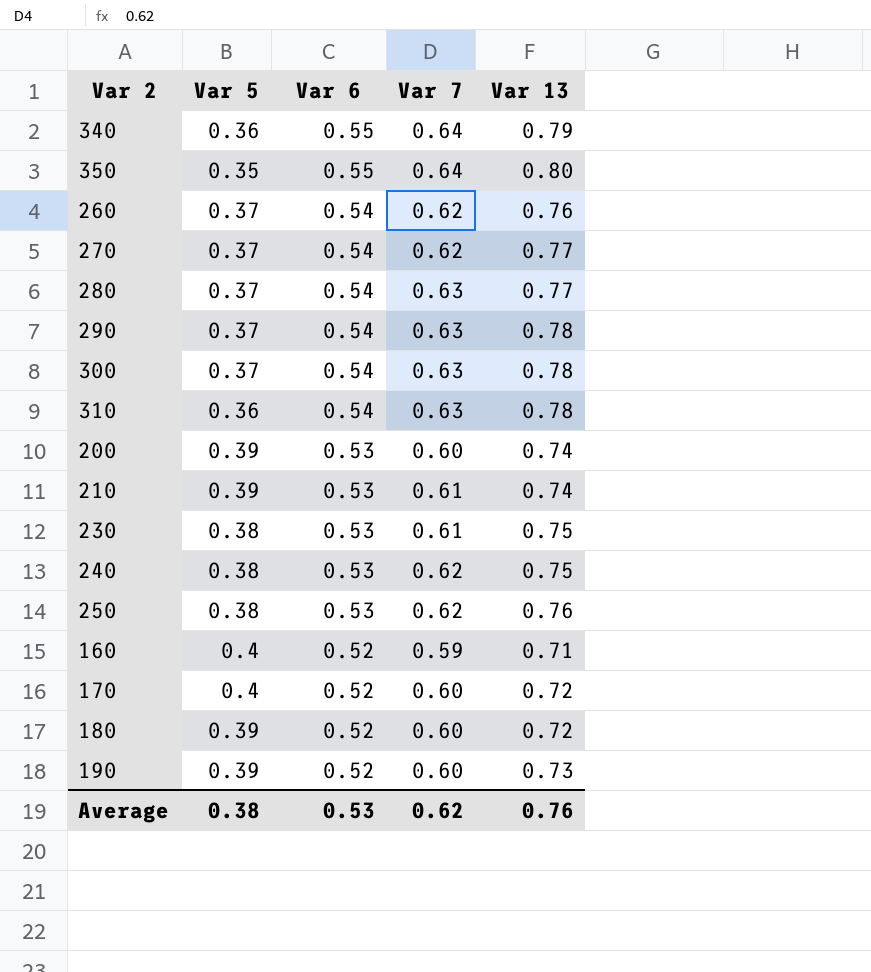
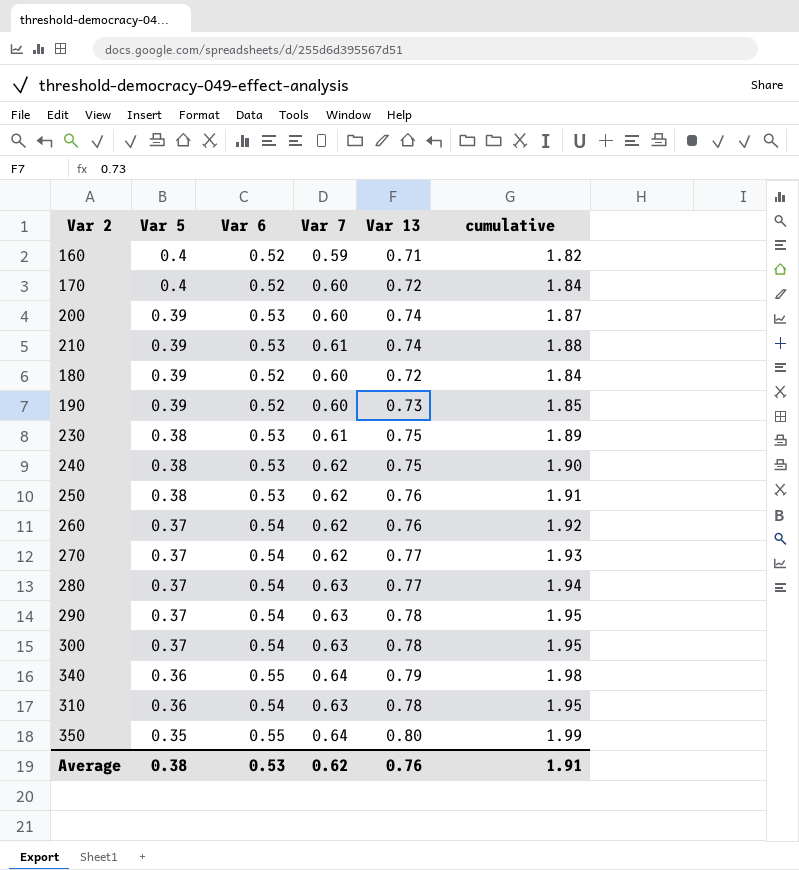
row order: Var 6 descending -> Var 5 descending
column cumulative | formula: none -> [Var 6] + [Var 7] + [Var 13]

